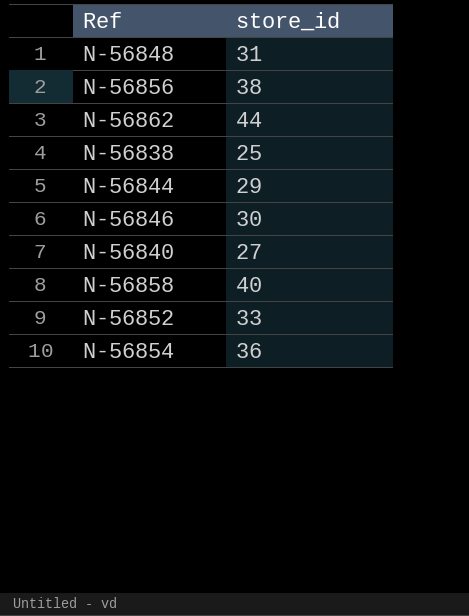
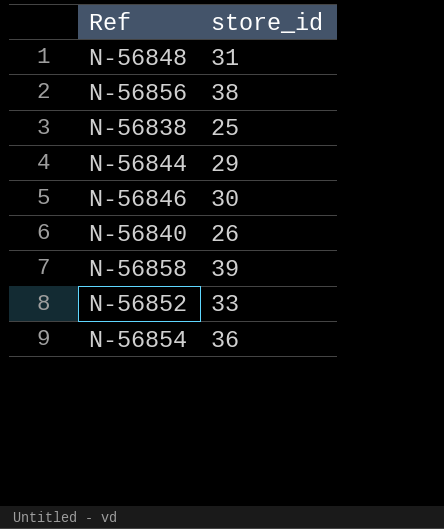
row N-56862: 44 -> none
N-56840 | store_id: 27 -> 26
N-56858 | store_id: 40 -> 39

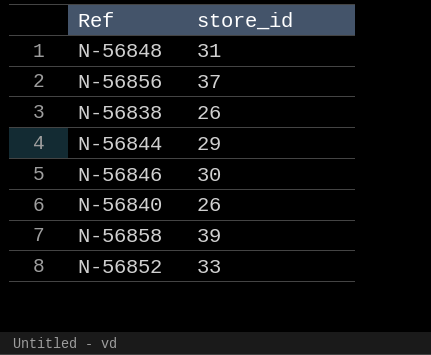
row N-56854: 36 -> none
N-56856 | store_id: 38 -> 37
N-56838 | store_id: 25 -> 26

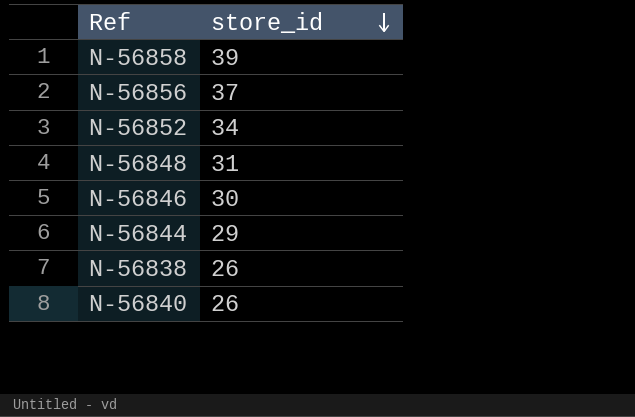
row order: none -> store_id descending
N-56852 | store_id: 33 -> 34

